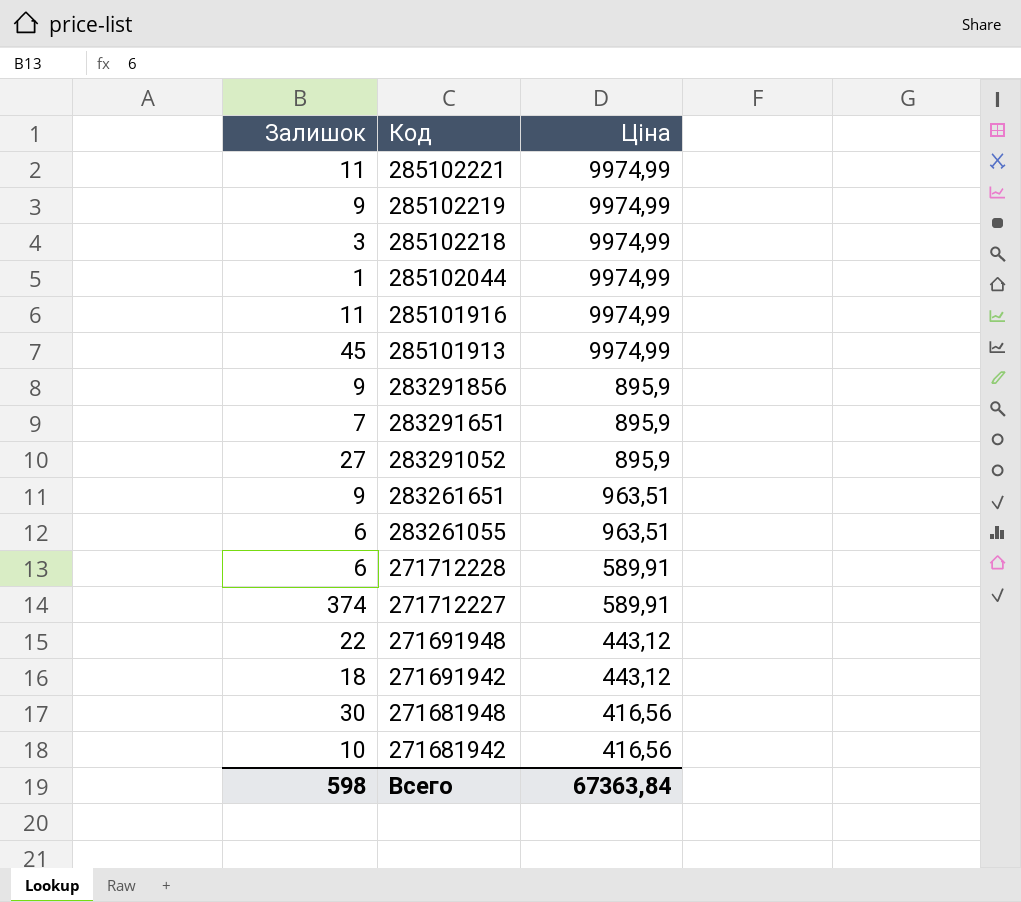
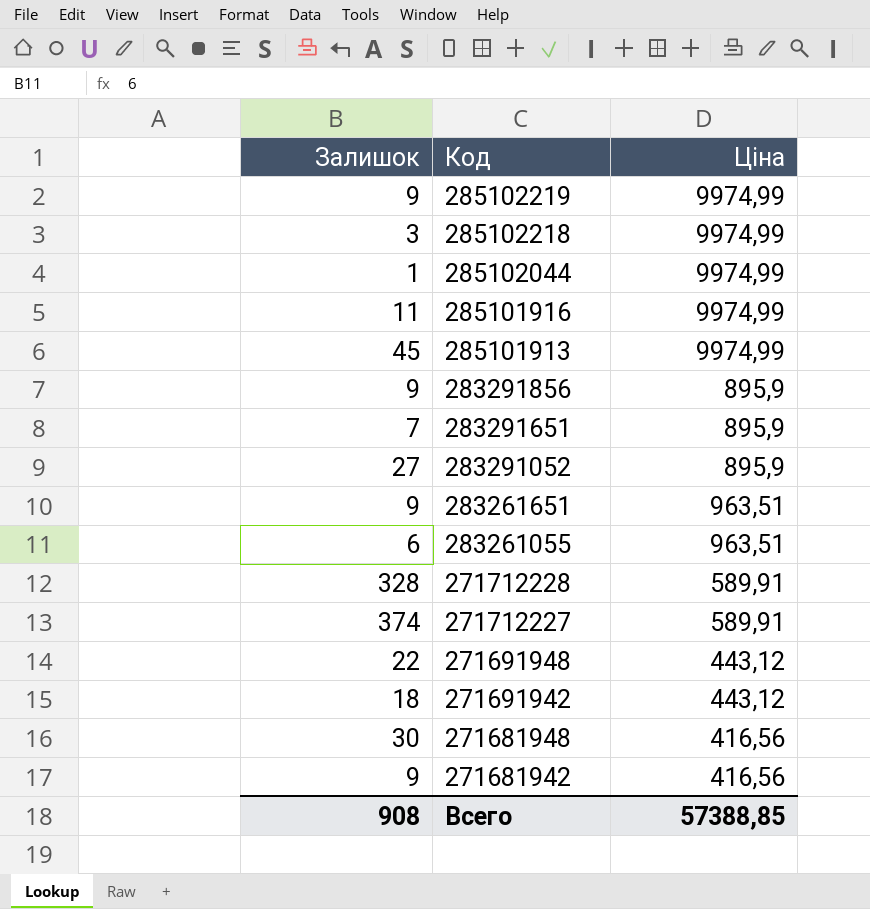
row 285102221: 11 | 9974,99 -> none
271712228 | Залишок: 6 -> 328
271681942 | Залишок: 10 -> 9
Всего | Залишок: 598 -> 908
Всего | Ціна: 67363,84 -> 57388,85

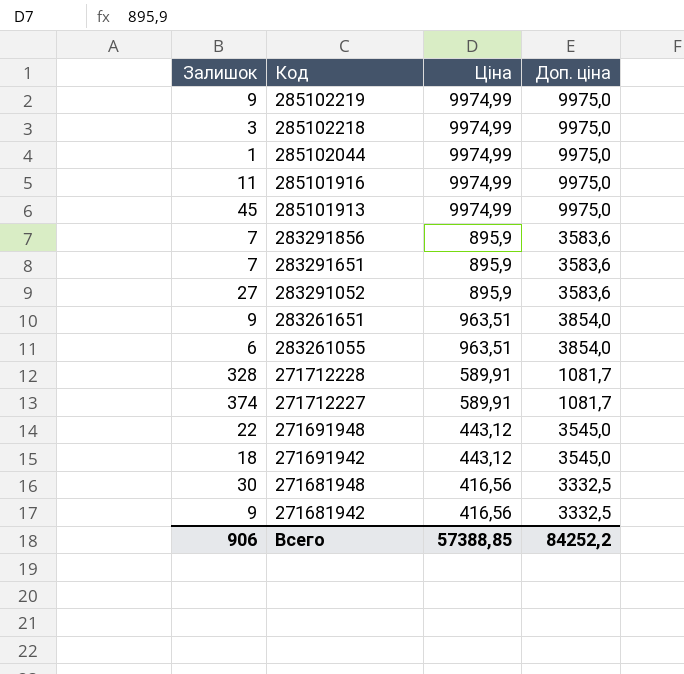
column Доп. ціна | position: none -> 4
283291856 | Залишок: 9 -> 7
Всего | Залишок: 908 -> 906

